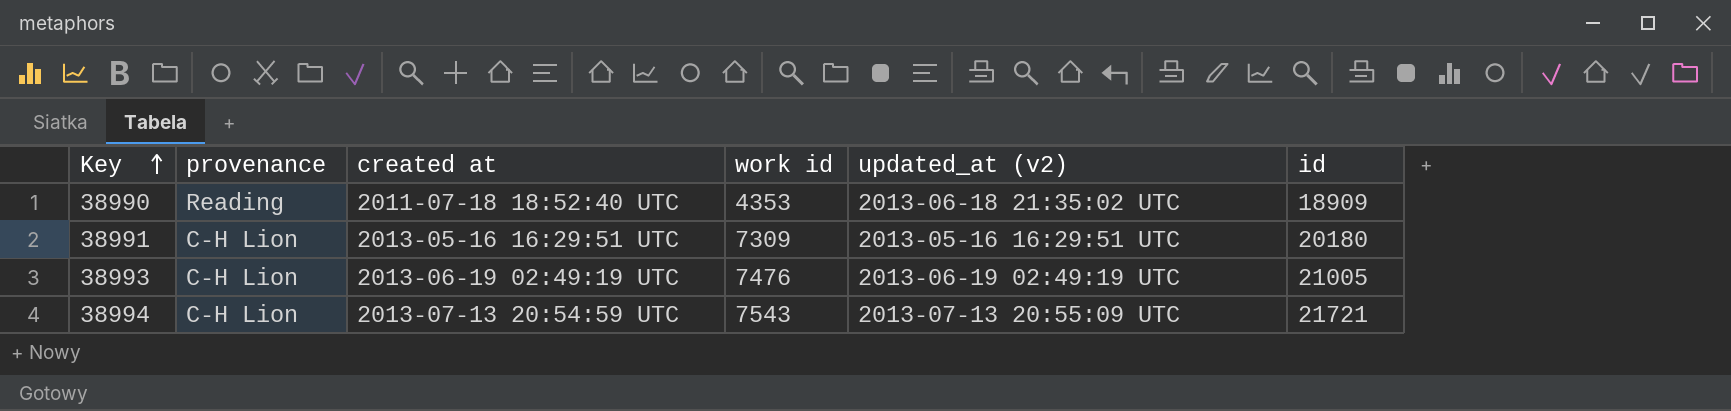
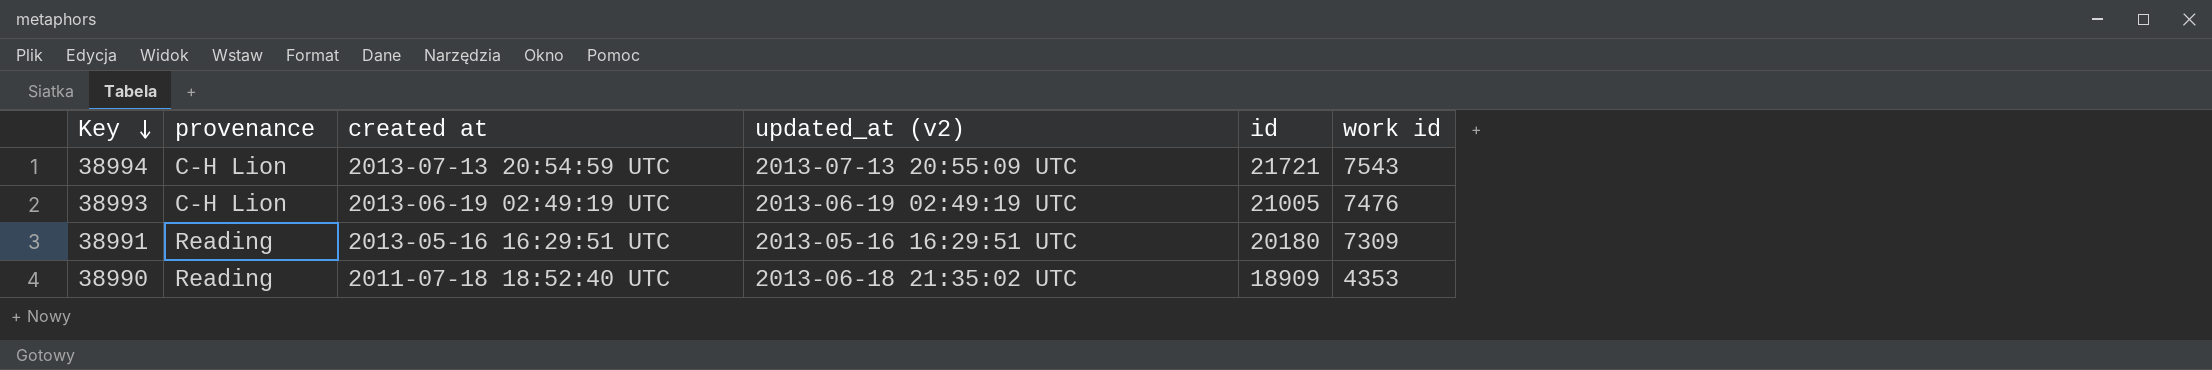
row order: Key ascending -> Key descending
column work id | position: 4 -> 6
38991 | provenance: C-H Lion -> Reading

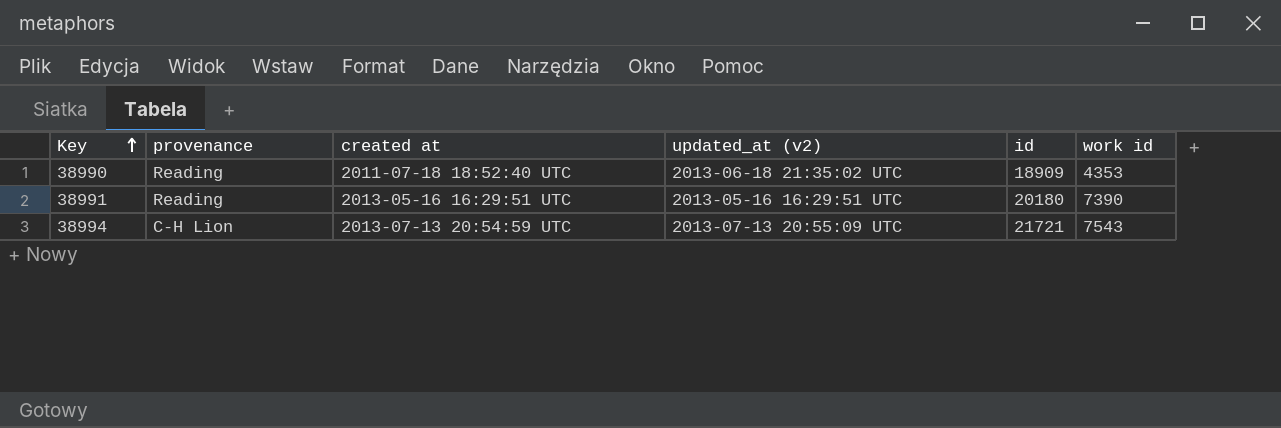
row order: Key descending -> Key ascending
row 38993: C-H Lion | 2013-06-19 02:49:19 UTC | 2013-06-19 02:49:19 UTC | 21005 | 7476 -> none
38991 | work id: 7309 -> 7390

